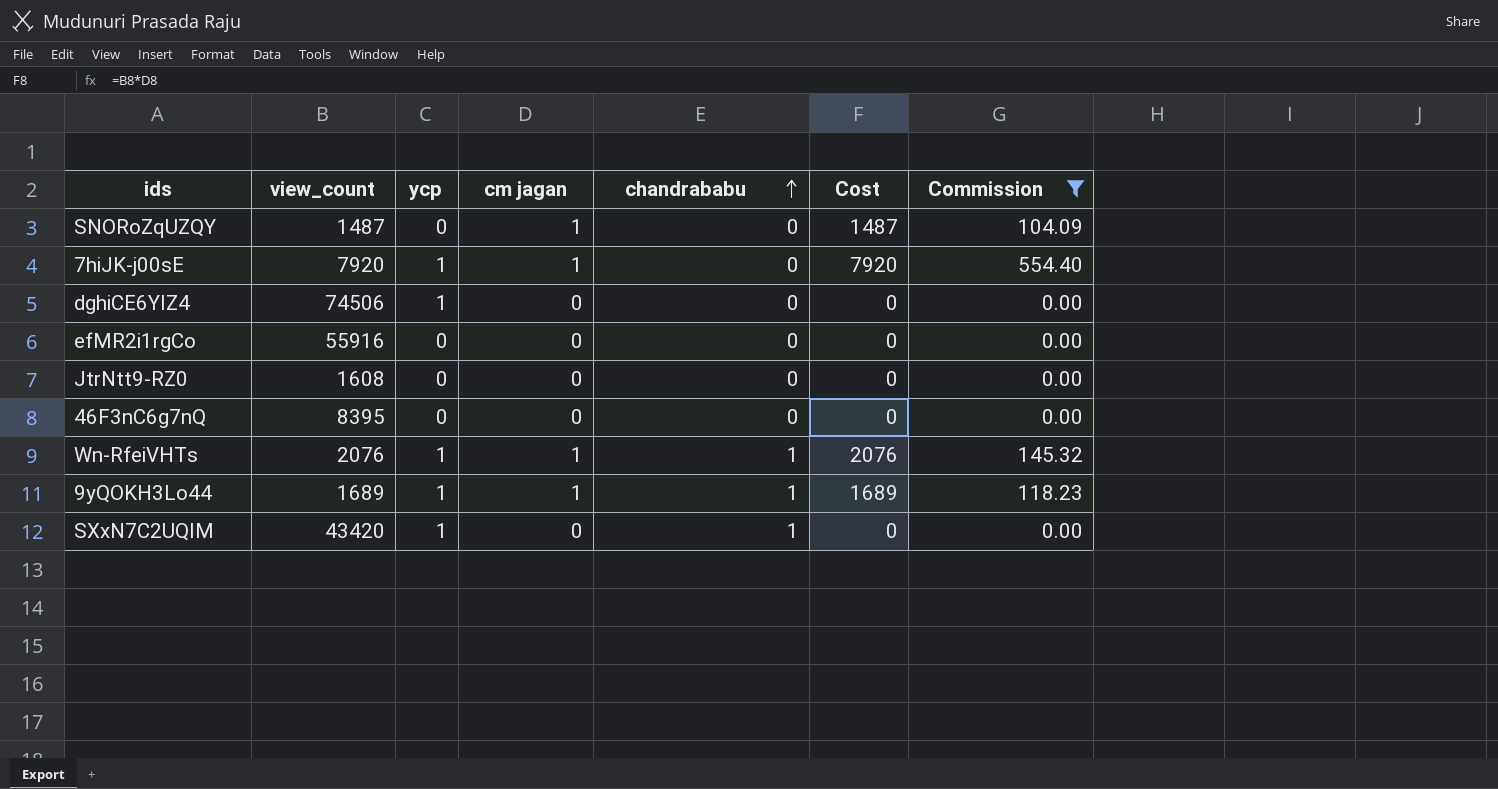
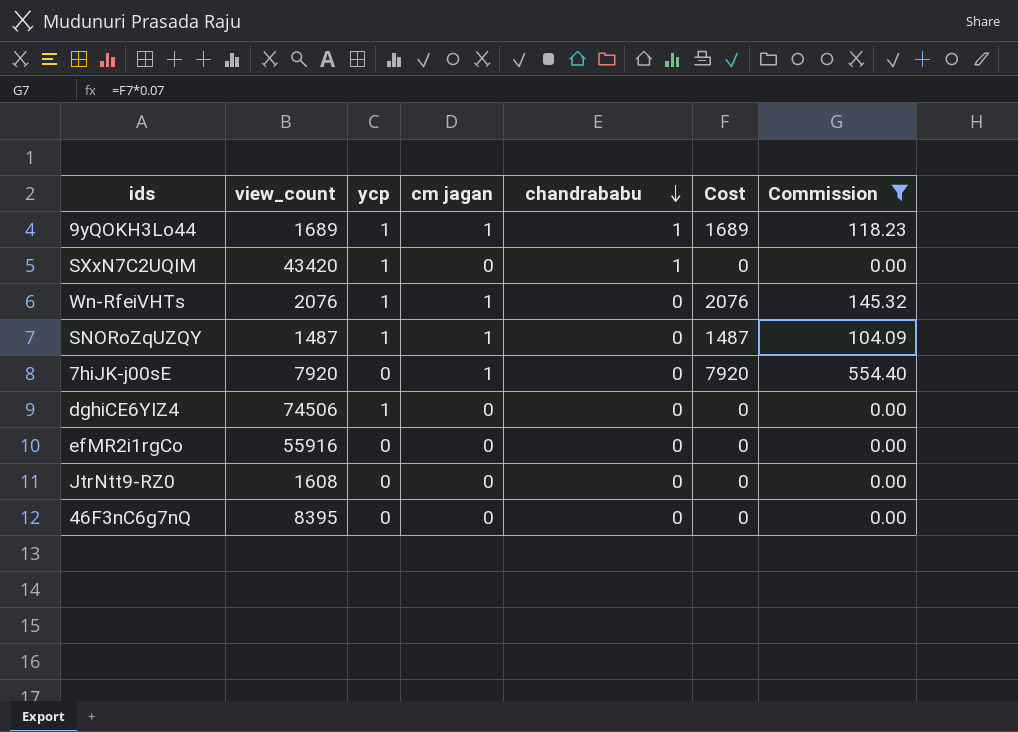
row order: chandrababu ascending -> chandrababu descending
Wn-RfeiVHTs | chandrababu: 1 -> 0
SNORoZqUZQY | ycp: 0 -> 1
7hiJK-j00sE | ycp: 1 -> 0

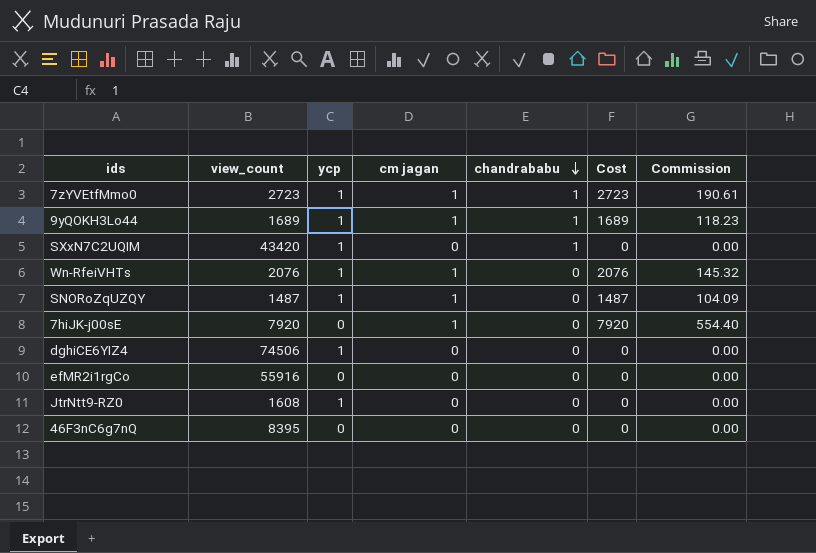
filter: Commission != 190.61 -> none
JtrNtt9-RZ0 | ycp: 0 -> 1

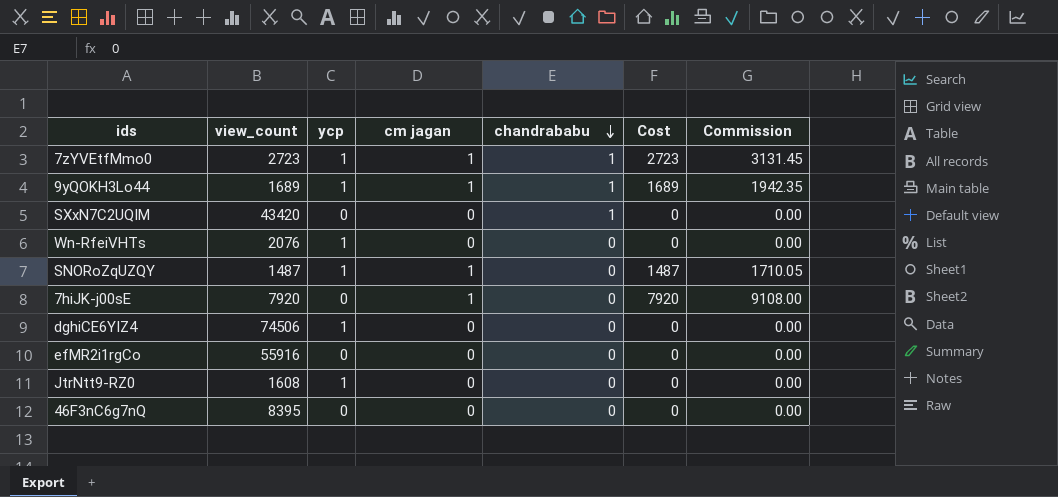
column Commission | formula: [Cost] * 0.07 -> [Cost] * 1.15
SXxN7C2UQIM | ycp: 1 -> 0
Wn-RfeiVHTs | cm jagan: 1 -> 0
Wn-RfeiVHTs | Cost: 2076 -> 0

